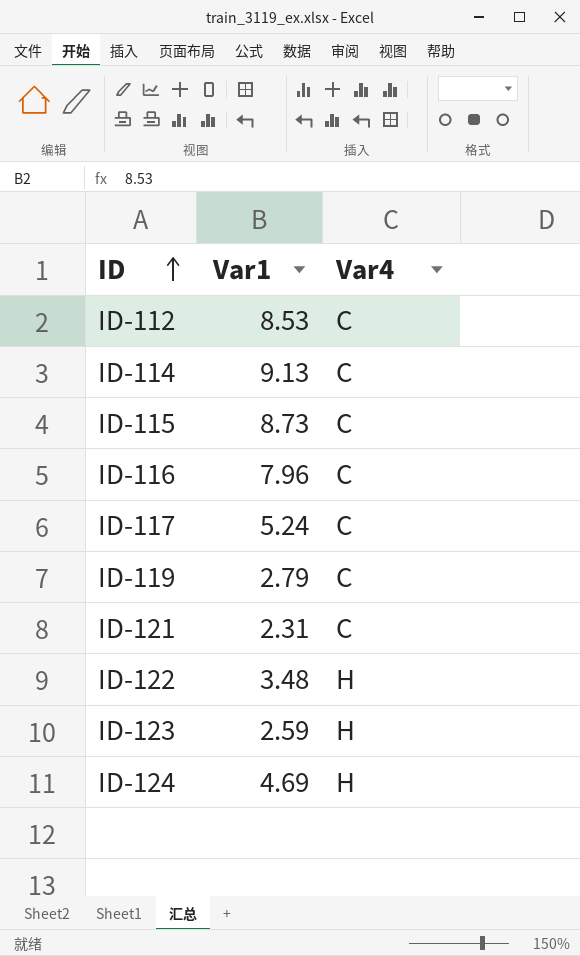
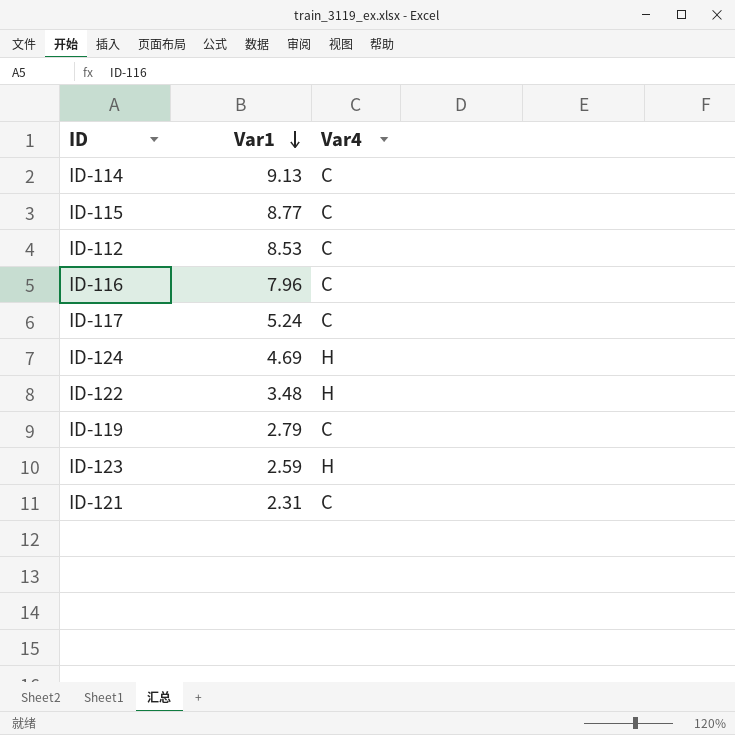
row order: ID ascending -> Var1 descending
ID-115 | Var1: 8.73 -> 8.77

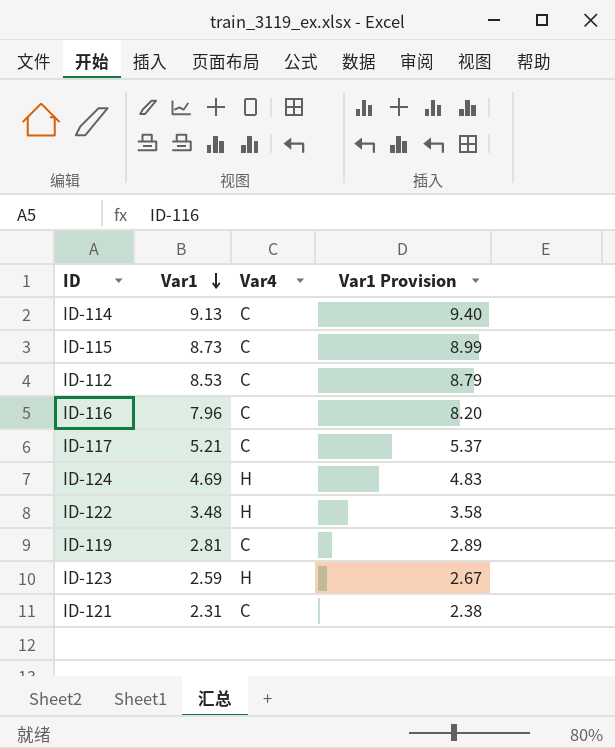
column Var1 Provision | formula: none -> [Var1] * 1.03
ID-115 | Var1: 8.77 -> 8.73
ID-117 | Var1: 5.24 -> 5.21
ID-119 | Var1: 2.79 -> 2.81

